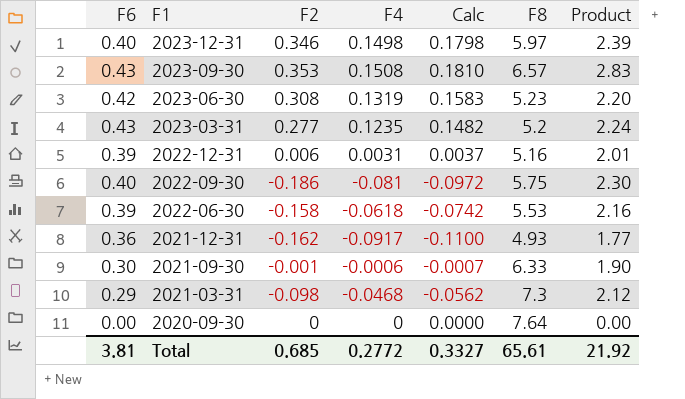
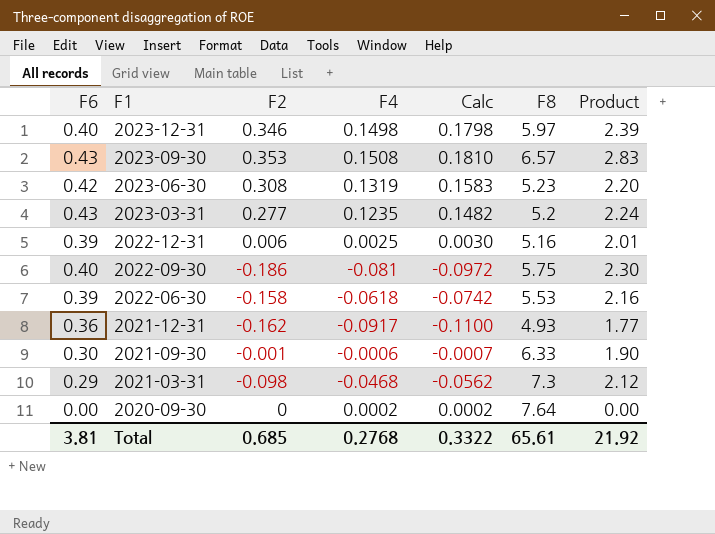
2022-12-31 | F4: 0.0031 -> 0.0025
2022-12-31 | Calc: 0.0037 -> 0.0030
2020-09-30 | F4: 0 -> 0.0002
2020-09-30 | Calc: 0.0000 -> 0.0002
Total | F4: 0.2772 -> 0.2768
Total | Calc: 0.3327 -> 0.3322

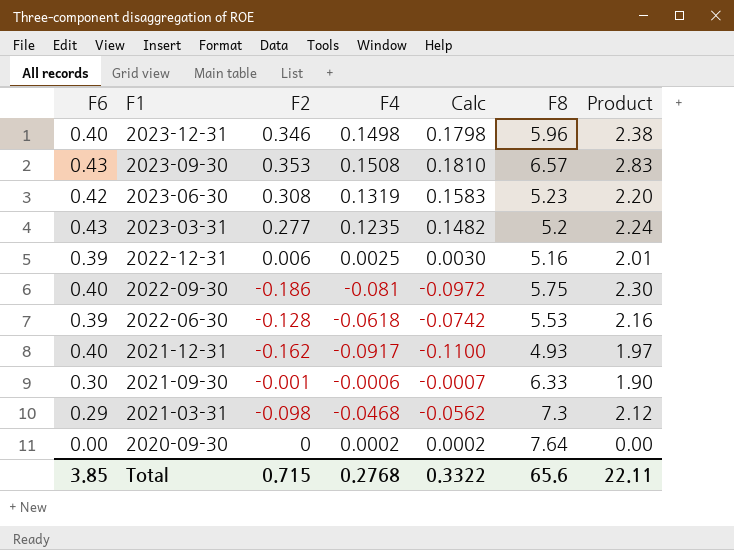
2023-12-31 | F8: 5.97 -> 5.96
2023-12-31 | Product: 2.39 -> 2.38
2022-06-30 | F2: -0.158 -> -0.128
2021-12-31 | F6: 0.36 -> 0.40
2021-12-31 | Product: 1.77 -> 1.97
Total | F6: 3.81 -> 3.85
Total | F2: 0.685 -> 0.715
Total | F8: 65.61 -> 65.6
Total | Product: 21.92 -> 22.11

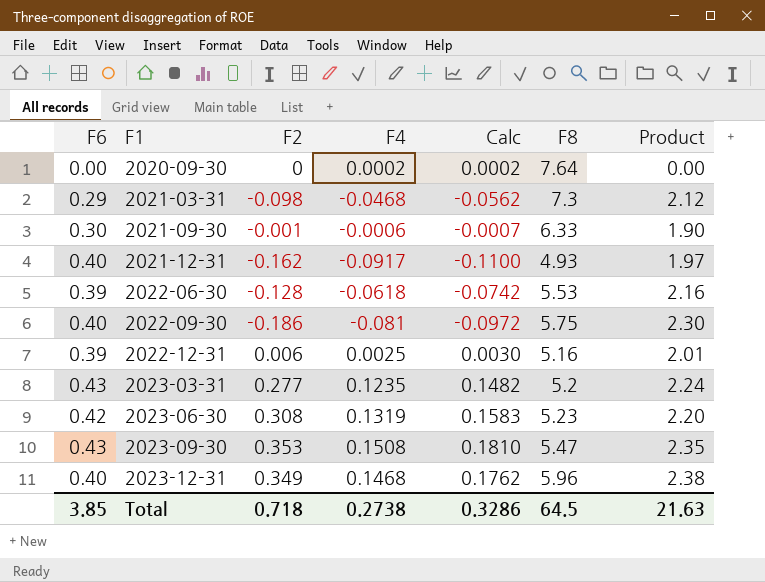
row order: F1 descending -> F1 ascending
2023-09-30 | F8: 6.57 -> 5.47
2023-09-30 | Product: 2.83 -> 2.35
2023-12-31 | F2: 0.346 -> 0.349
2023-12-31 | F4: 0.1498 -> 0.1468
2023-12-31 | Calc: 0.1798 -> 0.1762
Total | F2: 0.715 -> 0.718
Total | F4: 0.2768 -> 0.2738
Total | Calc: 0.3322 -> 0.3286
Total | F8: 65.6 -> 64.5
Total | Product: 22.11 -> 21.63

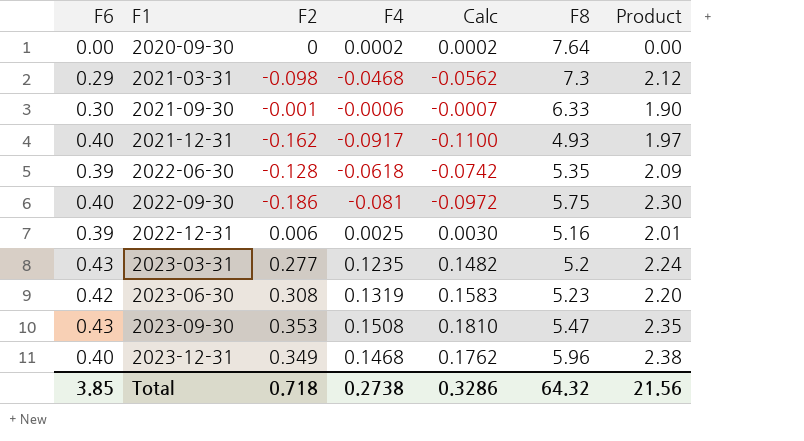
2022-06-30 | F8: 5.53 -> 5.35
2022-06-30 | Product: 2.16 -> 2.09
Total | F8: 64.5 -> 64.32
Total | Product: 21.63 -> 21.56

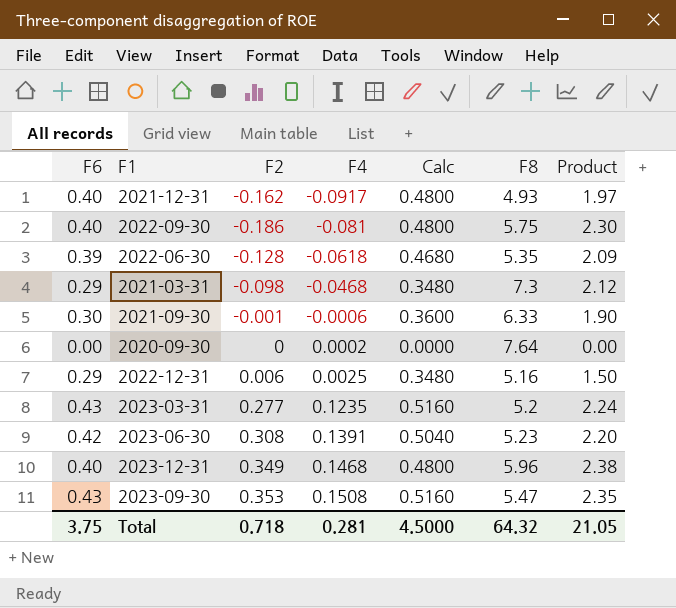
row order: F1 ascending -> F4 ascending
column Calc | formula: [F4] * 1.2 -> [F6] * 1.2
2022-12-31 | F6: 0.39 -> 0.29
2022-12-31 | Product: 2.01 -> 1.50
2023-06-30 | F4: 0.1319 -> 0.1391
Total | F6: 3.85 -> 3.75
Total | F4: 0.2738 -> 0.281
Total | Calc: 0.3286 -> 4.5000
Total | Product: 21.56 -> 21.05

